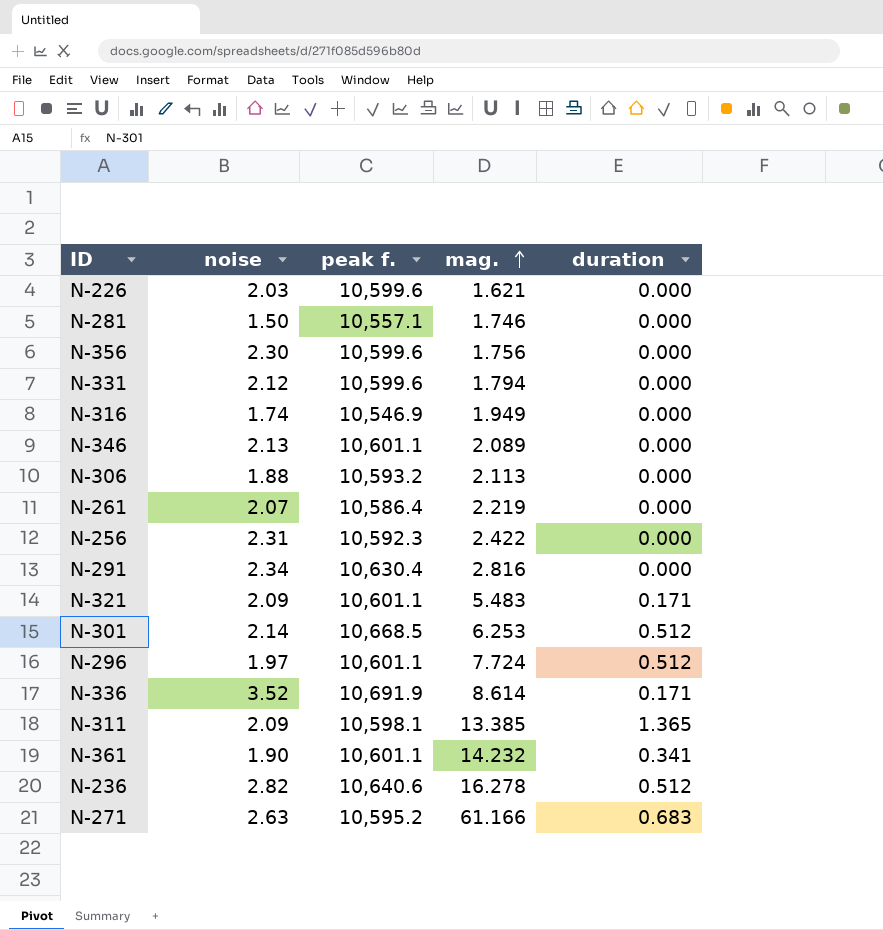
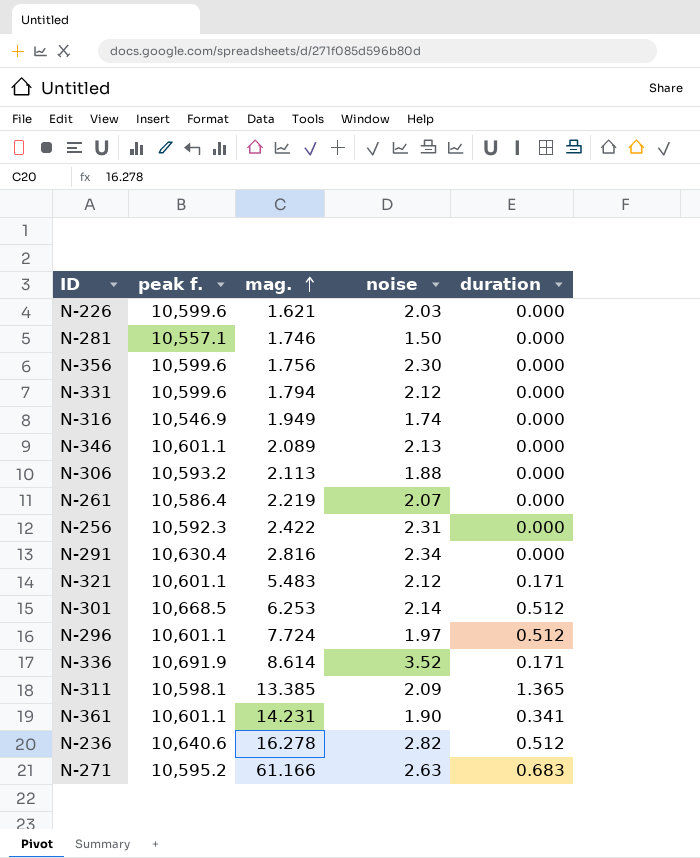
column noise | position: 2 -> 4
N-321 | noise: 2.09 -> 2.12
N-361 | mag.: 14.232 -> 14.231

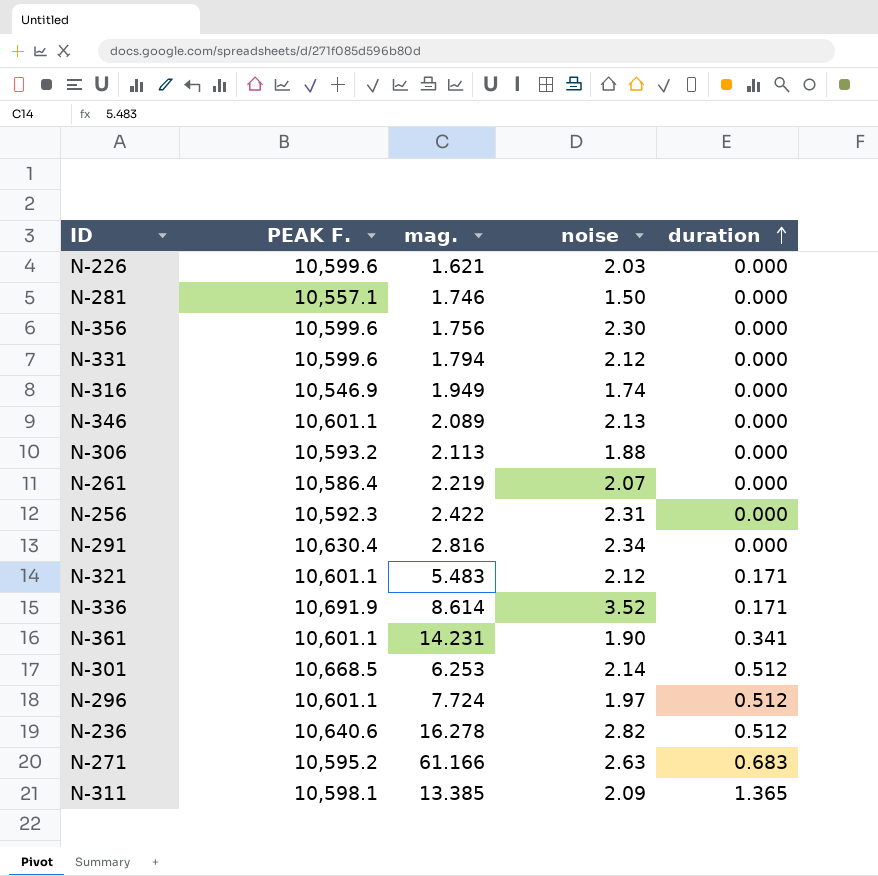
row order: mag. ascending -> duration ascending
column name: peak f. -> PEAK F.

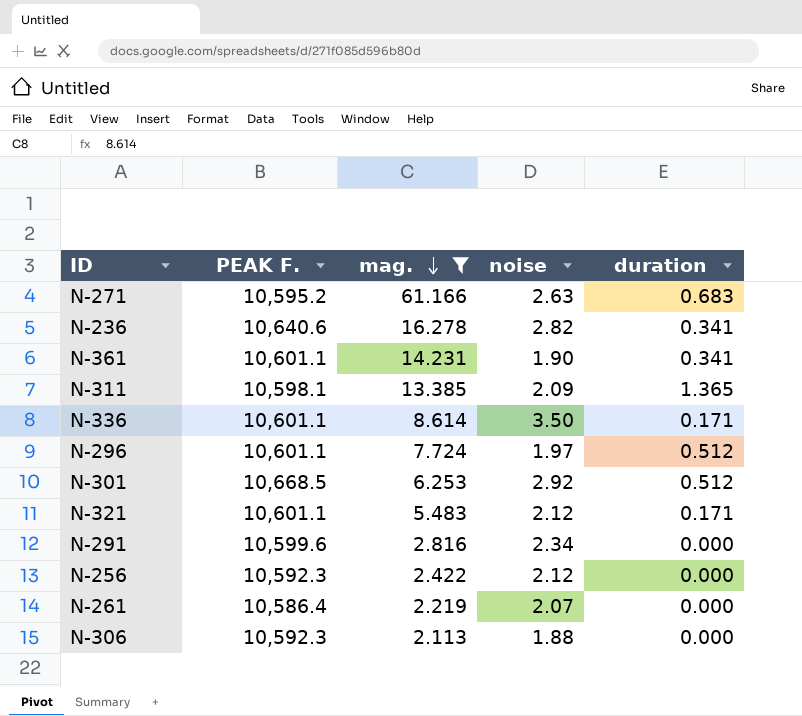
filter: none -> mag. >= 2.113
row order: duration ascending -> mag. descending
N-236 | duration: 0.512 -> 0.341
N-336 | PEAK F.: 10,691.9 -> 10,601.1
N-336 | noise: 3.52 -> 3.50
N-301 | noise: 2.14 -> 2.92
N-291 | PEAK F.: 10,630.4 -> 10,599.6
N-256 | noise: 2.31 -> 2.12
N-306 | PEAK F.: 10,593.2 -> 10,592.3

